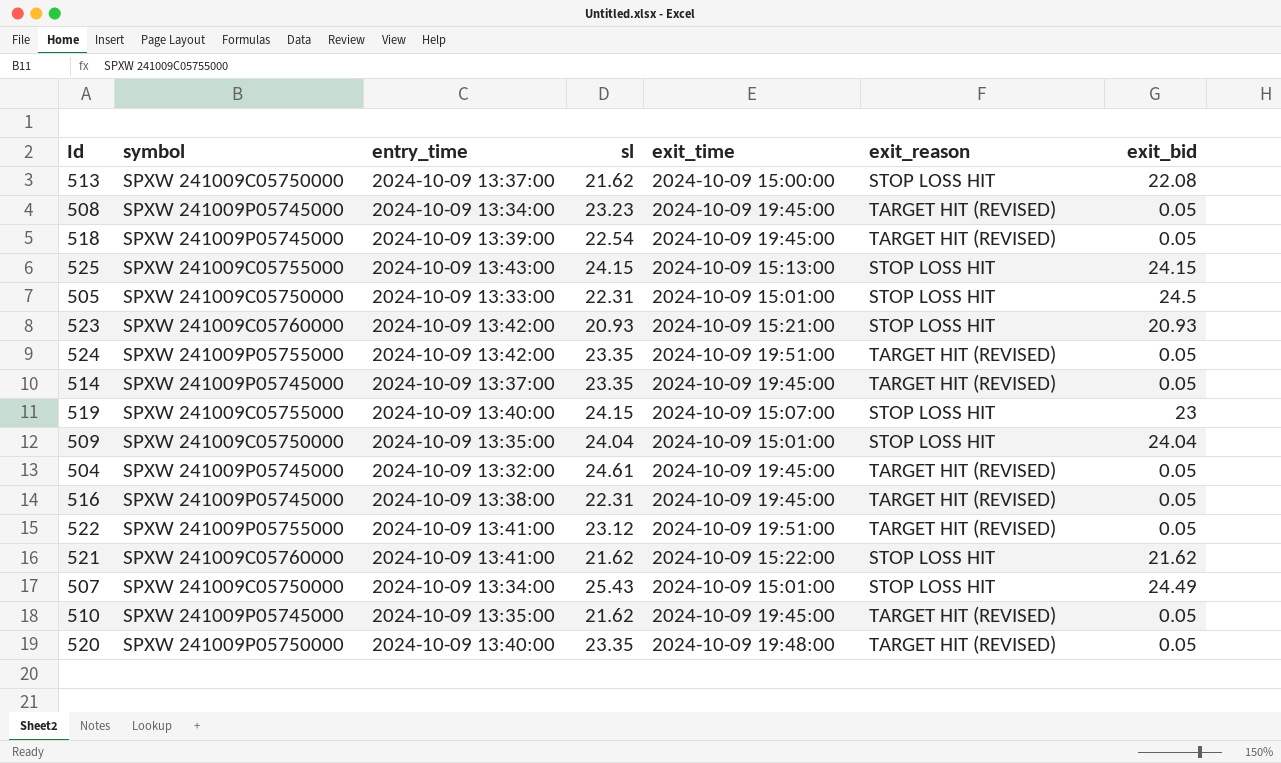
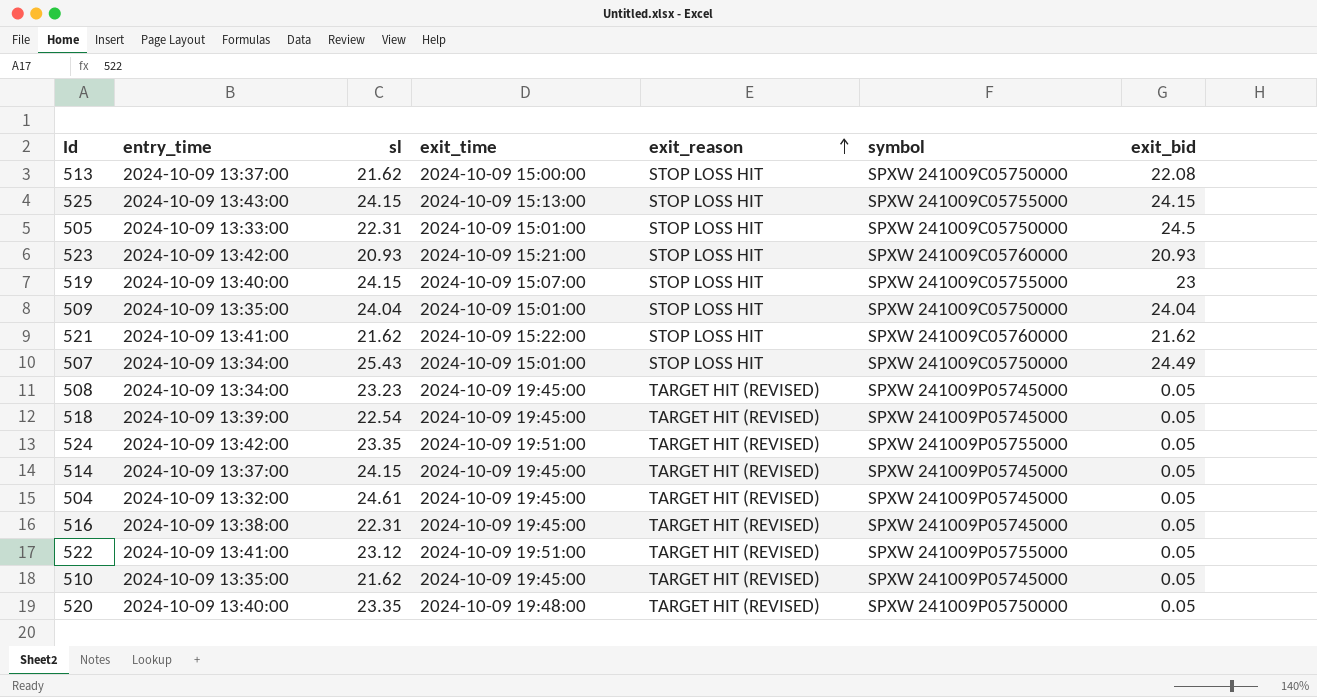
row order: none -> exit_reason ascending
column symbol | position: 2 -> 6
514 | sl: 23.35 -> 24.15

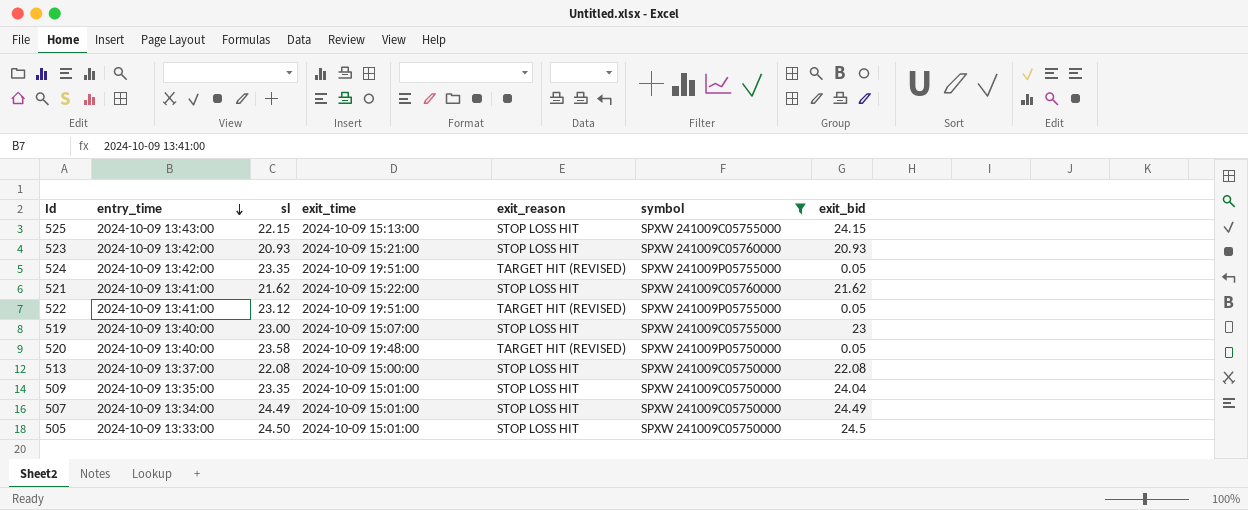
filter: none -> symbol != SPXW 241009P05745000
row order: exit_reason ascending -> entry_time descending
525 | sl: 24.15 -> 22.15
519 | sl: 24.15 -> 23.00
520 | sl: 23.35 -> 23.58
513 | sl: 21.62 -> 22.08
509 | sl: 24.04 -> 23.35
507 | sl: 25.43 -> 24.49
505 | sl: 22.31 -> 24.50

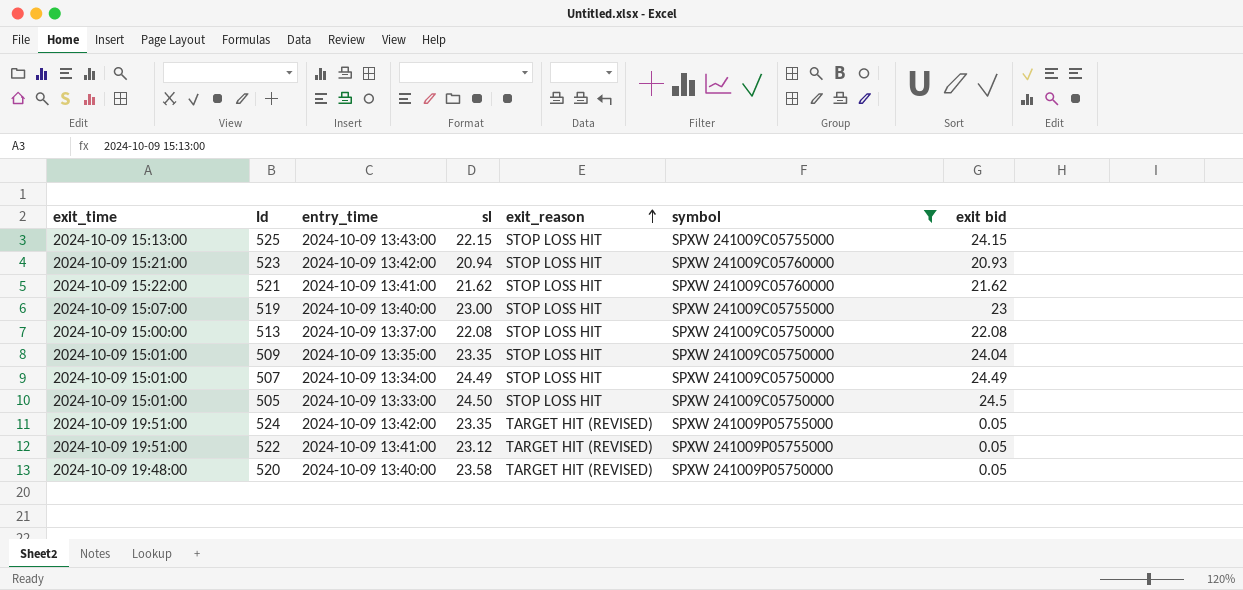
row order: entry_time descending -> exit_reason ascending
column exit_time | position: 4 -> 1
column name: exit_bid -> exit bid
523 | sl: 20.93 -> 20.94

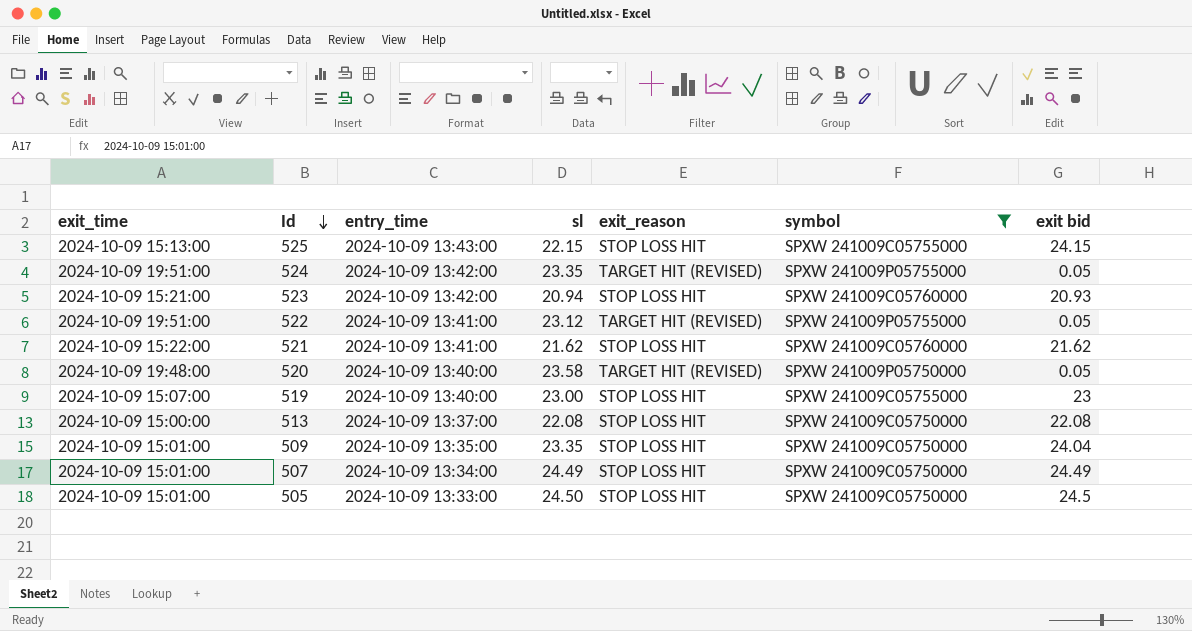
row order: exit_reason ascending -> Id descending

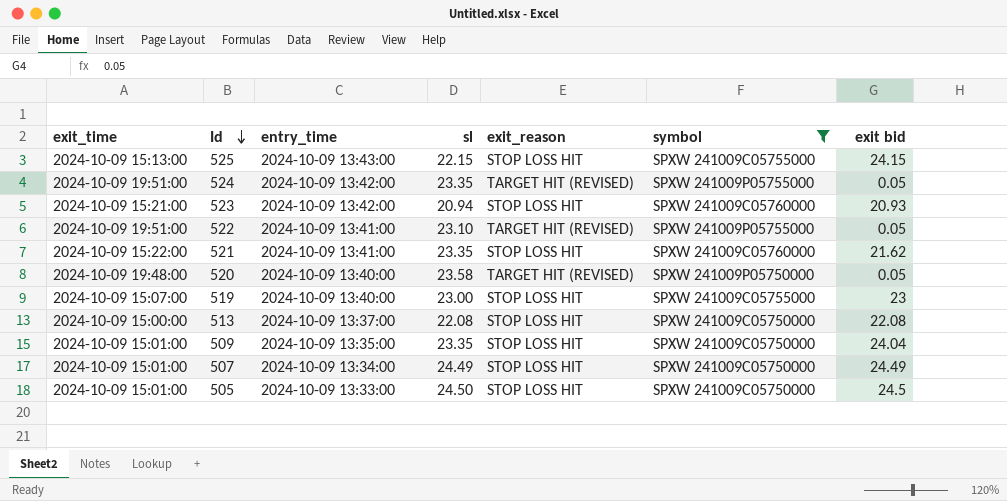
522 | sl: 23.12 -> 23.10
521 | sl: 21.62 -> 23.35

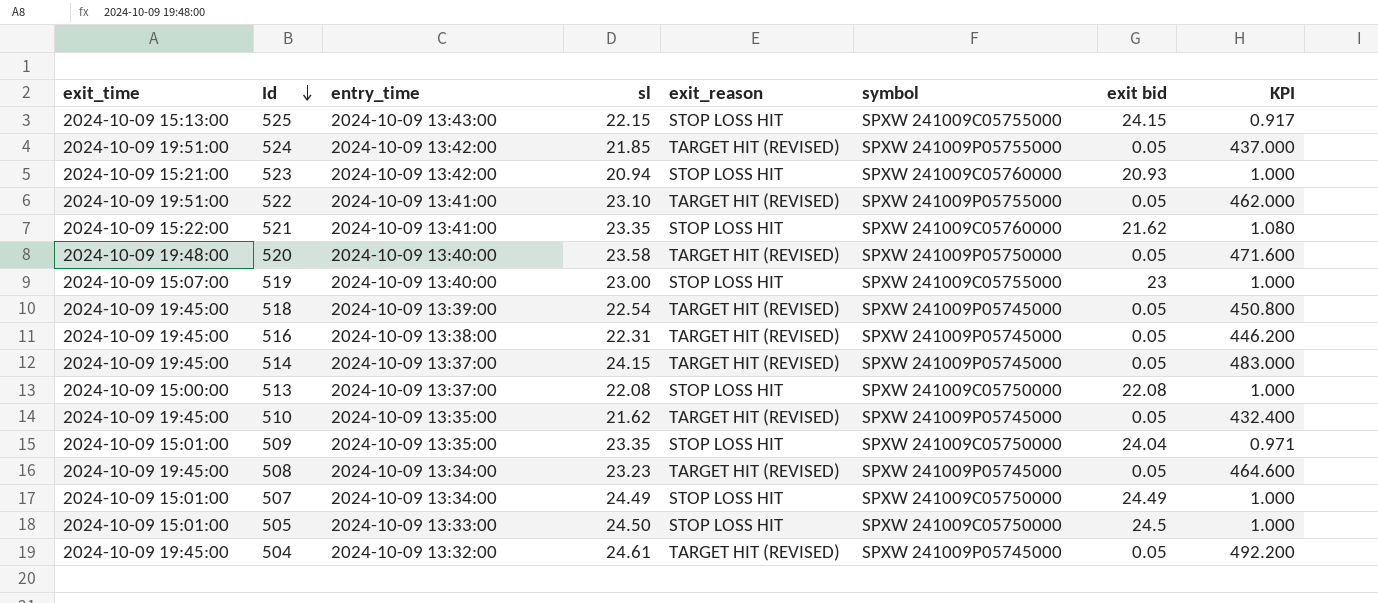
filter: symbol != SPXW 241009P05745000 -> none
column KPI | formula: none -> [sl] / [exit bid]
524 | sl: 23.35 -> 21.85

